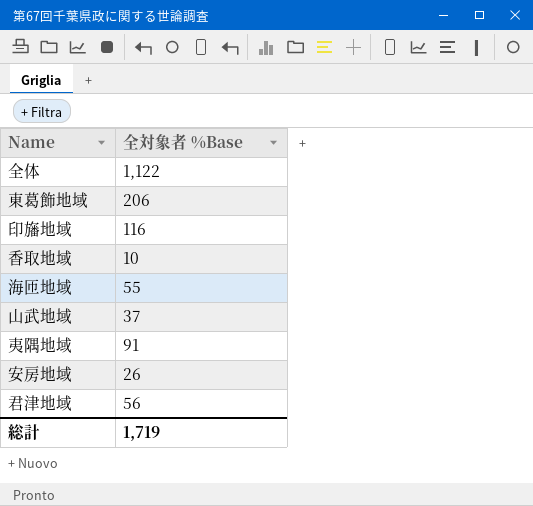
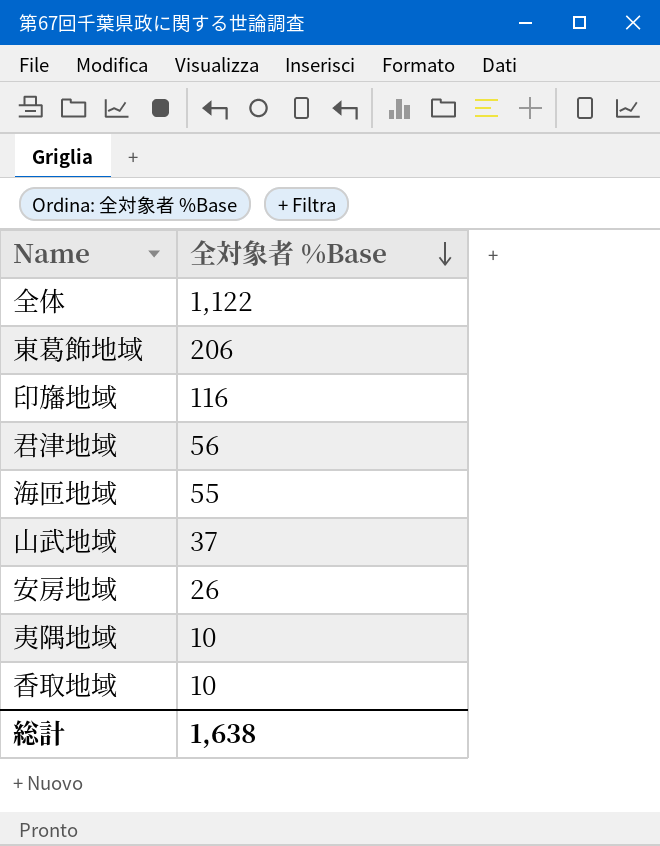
row order: none -> 全対象者 %Base descending
夷隅地域 | 全対象者 %Base: 91 -> 10
総計 | 全対象者 %Base: 1,719 -> 1,638

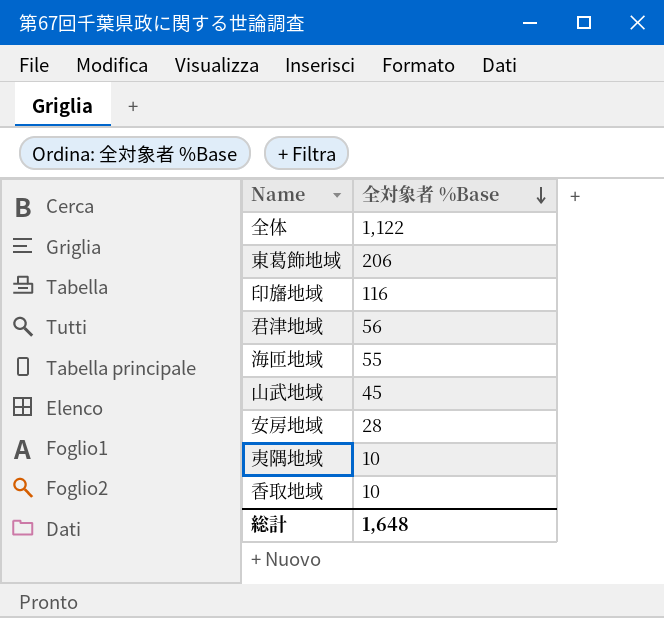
山武地域 | 全対象者 %Base: 37 -> 45
安房地域 | 全対象者 %Base: 26 -> 28
総計 | 全対象者 %Base: 1,638 -> 1,648

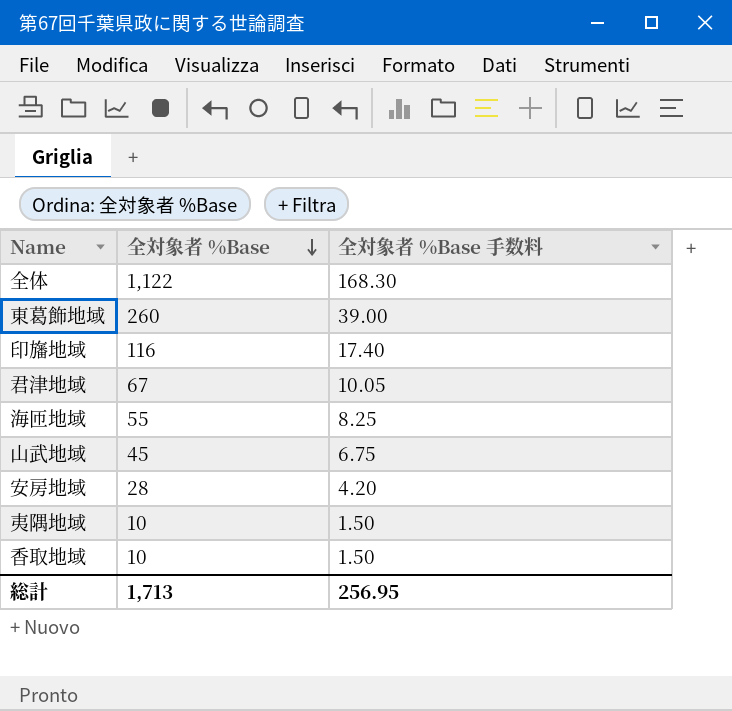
column 全対象者 %Base 手数料 | formula: none -> [全対象者 %Base] * 0.15
東葛飾地域 | 全対象者 %Base: 206 -> 260
君津地域 | 全対象者 %Base: 56 -> 67
総計 | 全対象者 %Base: 1,648 -> 1,713

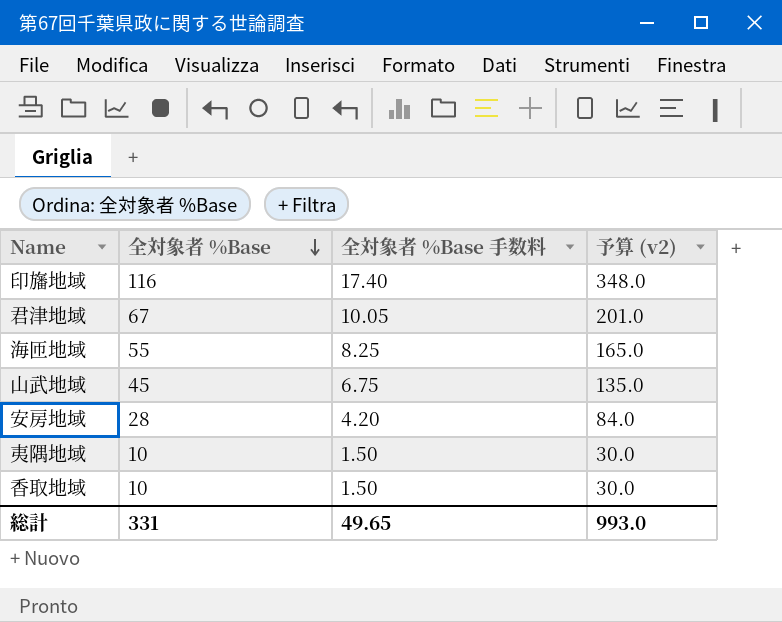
column 予算 (v2) | formula: none -> [全対象者 %Base] * 3
row 全体: 1,122 | 168.30 -> none
row 東葛飾地域: 260 | 39.00 -> none
総計 | 全対象者 %Base: 1,713 -> 331
総計 | 全対象者 %Base 手数料: 256.95 -> 49.65

